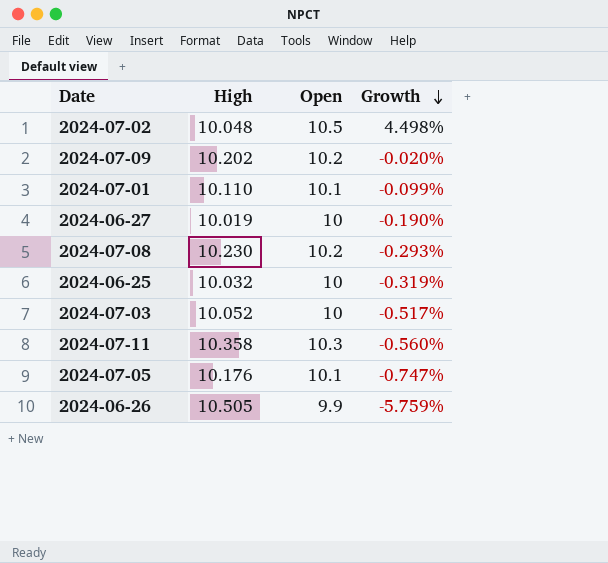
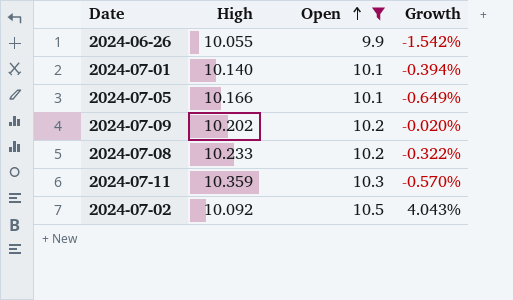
filter: none -> Open != 10
row order: Growth descending -> Open ascending
2024-06-26 | High: 10.505 -> 10.055
2024-06-26 | Growth: -5.759% -> -1.542%
2024-07-01 | High: 10.110 -> 10.140
2024-07-01 | Growth: -0.099% -> -0.394%
2024-07-05 | High: 10.176 -> 10.166
2024-07-05 | Growth: -0.747% -> -0.649%
2024-07-08 | High: 10.230 -> 10.233
2024-07-08 | Growth: -0.293% -> -0.322%
2024-07-11 | High: 10.358 -> 10.359
2024-07-11 | Growth: -0.560% -> -0.570%
2024-07-02 | High: 10.048 -> 10.092
2024-07-02 | Growth: 4.498% -> 4.043%

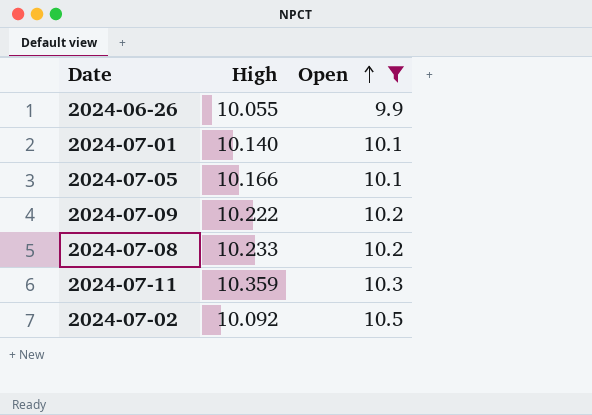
column Growth | formula: ([Open] - [High]) / [High] -> none
2024-07-09 | High: 10.202 -> 10.222

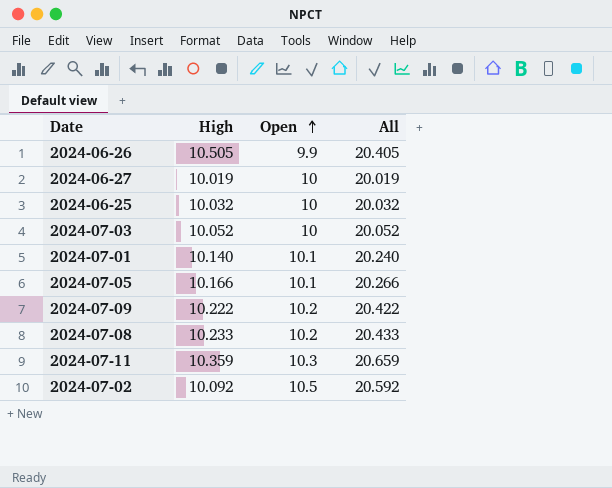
filter: Open != 10 -> none
column All | formula: none -> [High] + [Open]
2024-06-26 | High: 10.055 -> 10.505

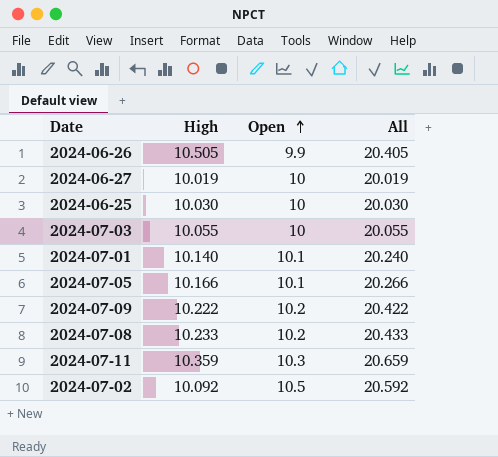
2024-06-25 | High: 10.032 -> 10.030
2024-06-25 | All: 20.032 -> 20.030
2024-07-03 | High: 10.052 -> 10.055
2024-07-03 | All: 20.052 -> 20.055

